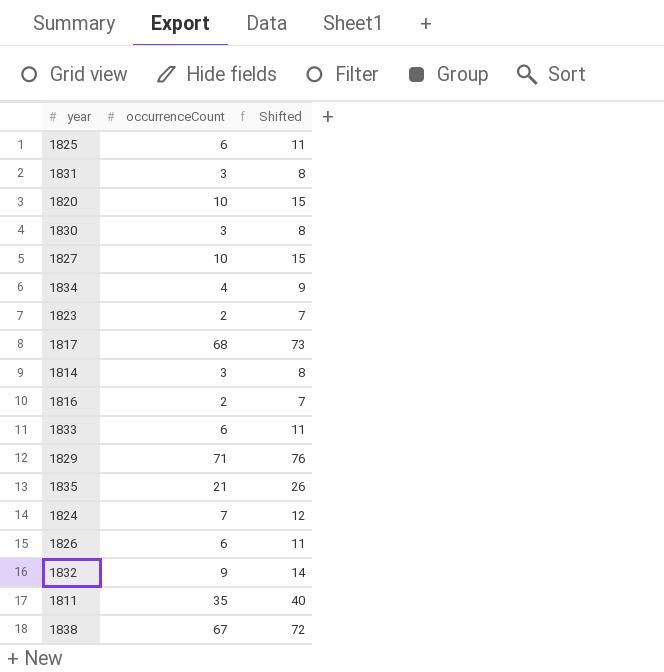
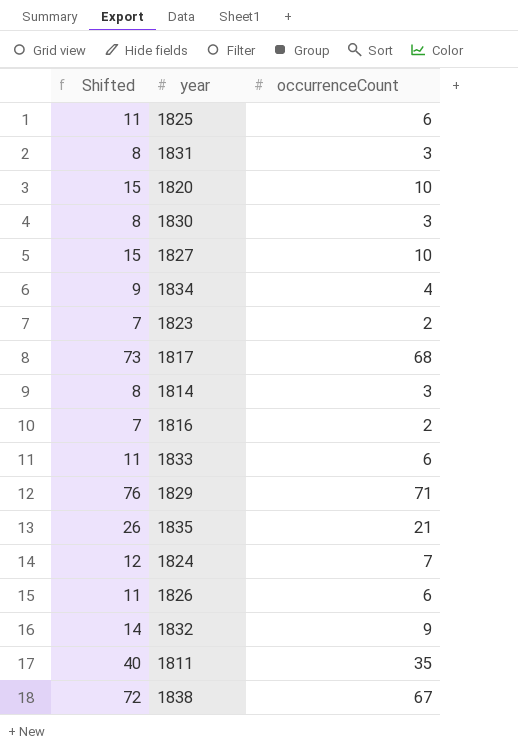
column Shifted | position: 3 -> 1

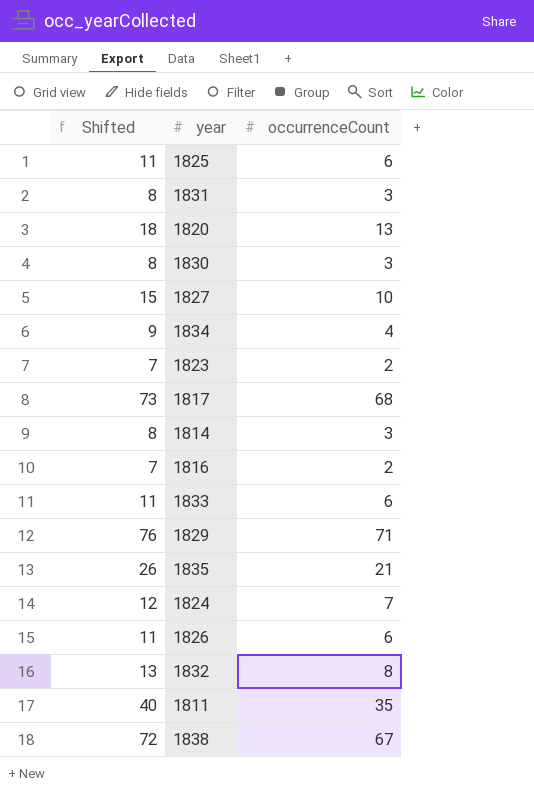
1820 | Shifted: 15 -> 18
1820 | occurrenceCount: 10 -> 13
1832 | Shifted: 14 -> 13
1832 | occurrenceCount: 9 -> 8

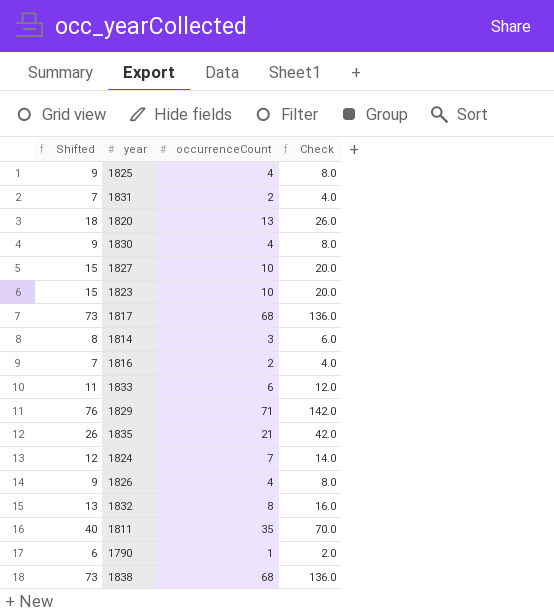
column Check | formula: none -> [occurrenceCount] * 2
row 1834: 9 | 4 -> none
1825 | Shifted: 11 -> 9
1825 | occurrenceCount: 6 -> 4
1831 | Shifted: 8 -> 7
1831 | occurrenceCount: 3 -> 2
1830 | Shifted: 8 -> 9
1830 | occurrenceCount: 3 -> 4
1823 | Shifted: 7 -> 15
1823 | occurrenceCount: 2 -> 10
1826 | Shifted: 11 -> 9
1826 | occurrenceCount: 6 -> 4
row 1790: none -> 6 | 1 | 2.0
1838 | Shifted: 72 -> 73
1838 | occurrenceCount: 67 -> 68

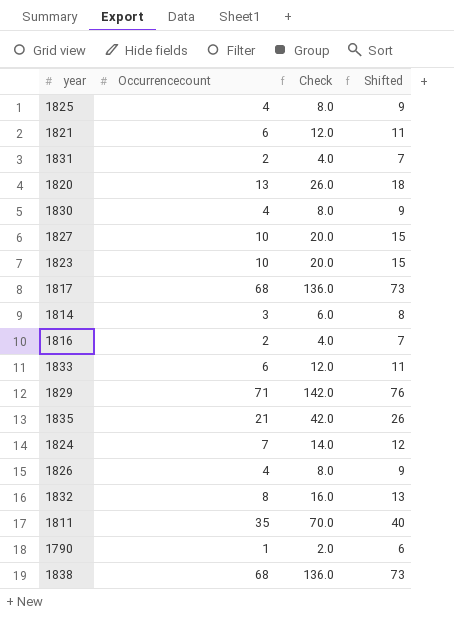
column name: occurrenceCount -> Occurrencecount
column Shifted | position: 1 -> 4
row 1821: none -> 6 | 12.0 | 11

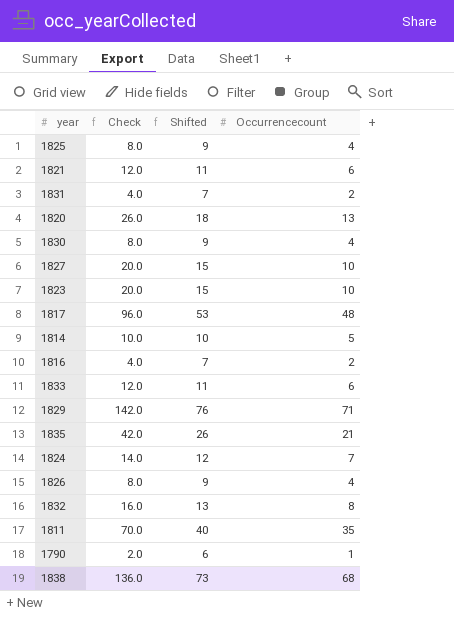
column Occurrencecount | position: 2 -> 4
1817 | Check: 136.0 -> 96.0
1817 | Shifted: 73 -> 53
1817 | Occurrencecount: 68 -> 48
1814 | Check: 6.0 -> 10.0
1814 | Shifted: 8 -> 10
1814 | Occurrencecount: 3 -> 5

